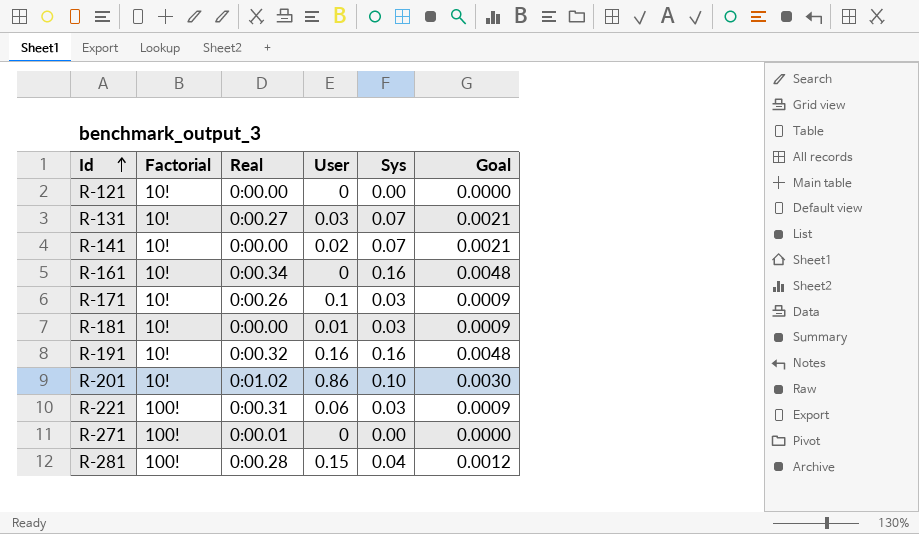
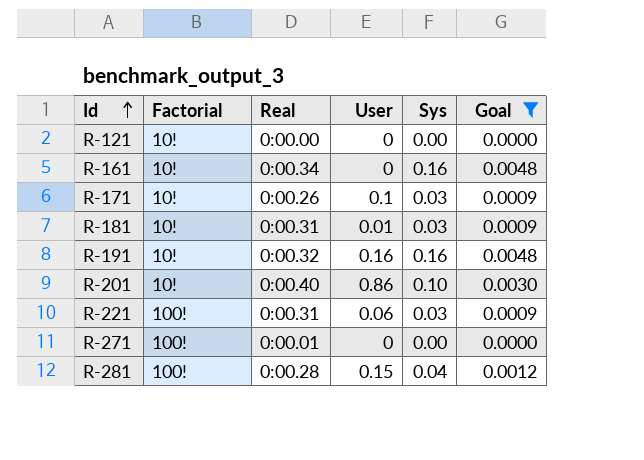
filter: none -> Goal != 0.0021
R-181 | Real: 0:00.00 -> 0:00.31
R-201 | Real: 0:01.02 -> 0:00.40

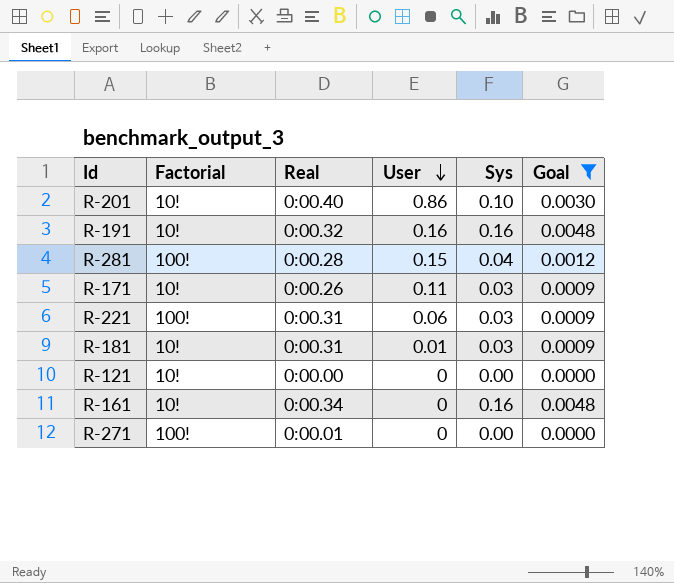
row order: Id ascending -> User descending
R-171 | User: 0.1 -> 0.11

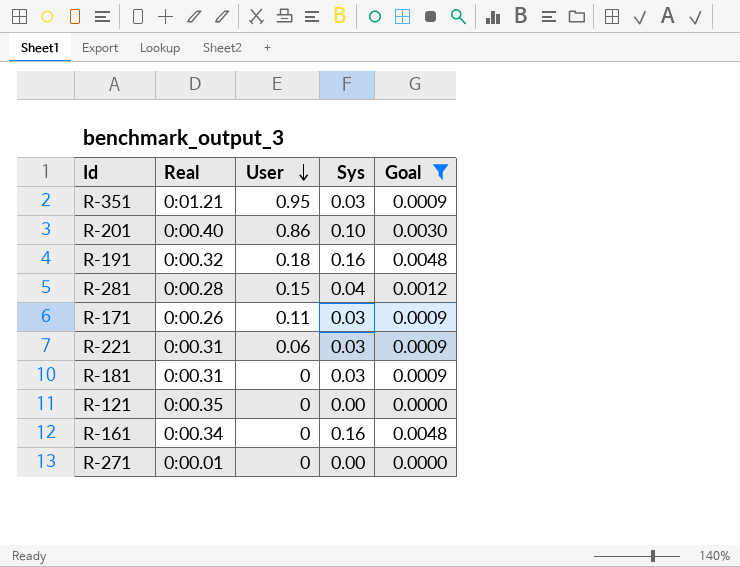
column Factorial | position: 2 -> none
row R-351: none -> 0:01.21 | 0.95 | 0.03 | 0.0009
R-191 | User: 0.16 -> 0.18
R-181 | User: 0.01 -> 0
R-121 | Real: 0:00.00 -> 0:00.35

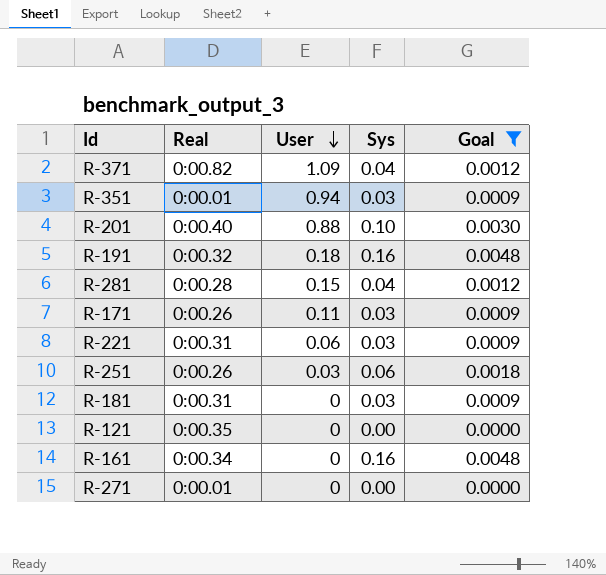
row R-371: none -> 0:00.82 | 1.09 | 0.04 | 0.0012
R-351 | Real: 0:01.21 -> 0:00.01
R-351 | User: 0.95 -> 0.94
R-201 | User: 0.86 -> 0.88
row R-251: none -> 0:00.26 | 0.03 | 0.06 | 0.0018

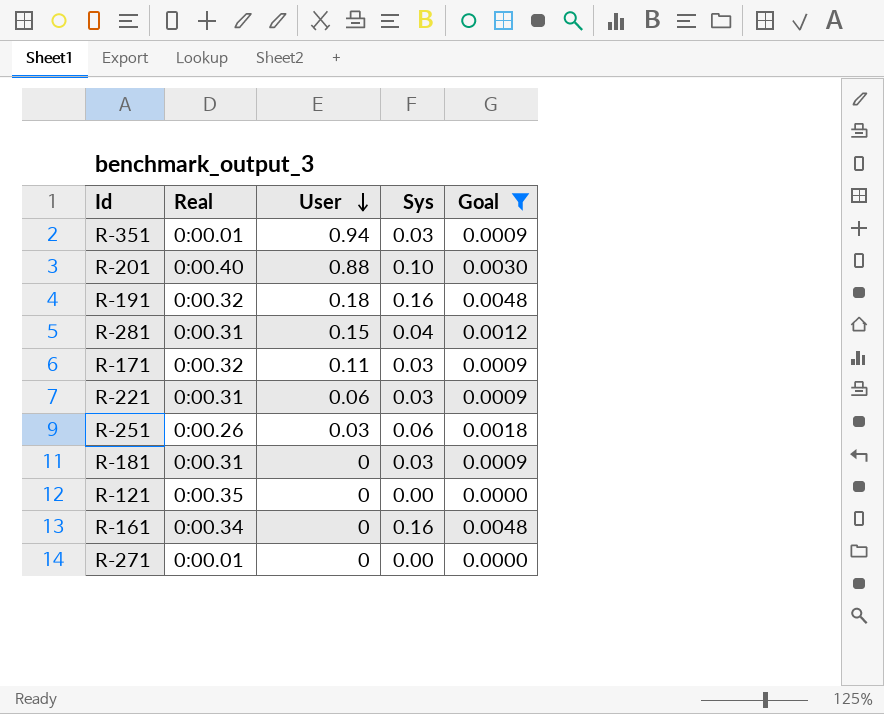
row R-371: 0:00.82 | 1.09 | 0.04 | 0.0012 -> none
R-281 | Real: 0:00.28 -> 0:00.31
R-171 | Real: 0:00.26 -> 0:00.32

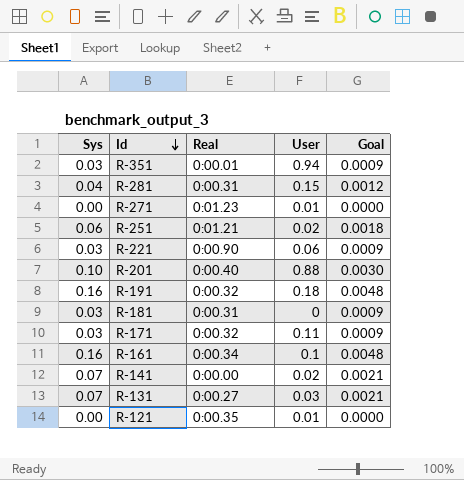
filter: Goal != 0.0021 -> none
row order: User descending -> Id descending
column Sys | position: 4 -> 1
R-271 | Real: 0:00.01 -> 0:01.23
R-271 | User: 0 -> 0.01
R-251 | Real: 0:00.26 -> 0:01.21
R-251 | User: 0.03 -> 0.02
R-221 | Real: 0:00.31 -> 0:00.90
R-161 | User: 0 -> 0.1
R-121 | User: 0 -> 0.01

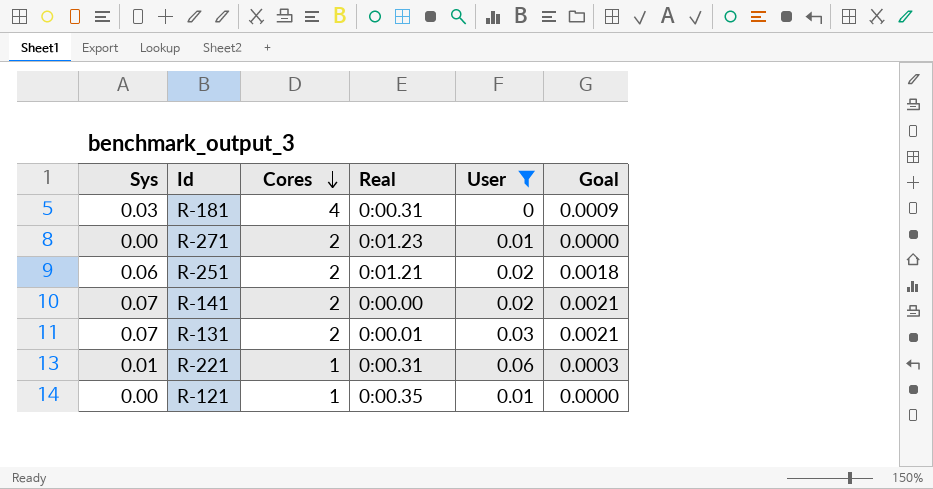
filter: none -> User <= 0.06
row order: Id descending -> Cores descending
column Cores | position: none -> 3
R-131 | Real: 0:00.27 -> 0:00.01
R-221 | Sys: 0.03 -> 0.01
R-221 | Real: 0:00.90 -> 0:00.31
R-221 | Goal: 0.0009 -> 0.0003

